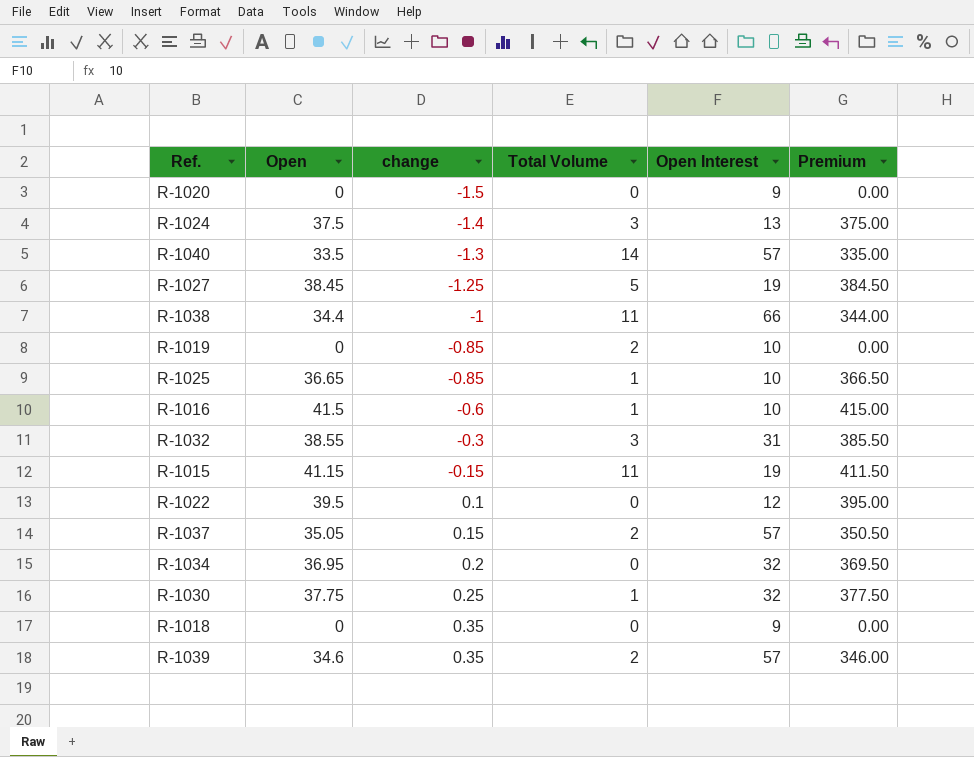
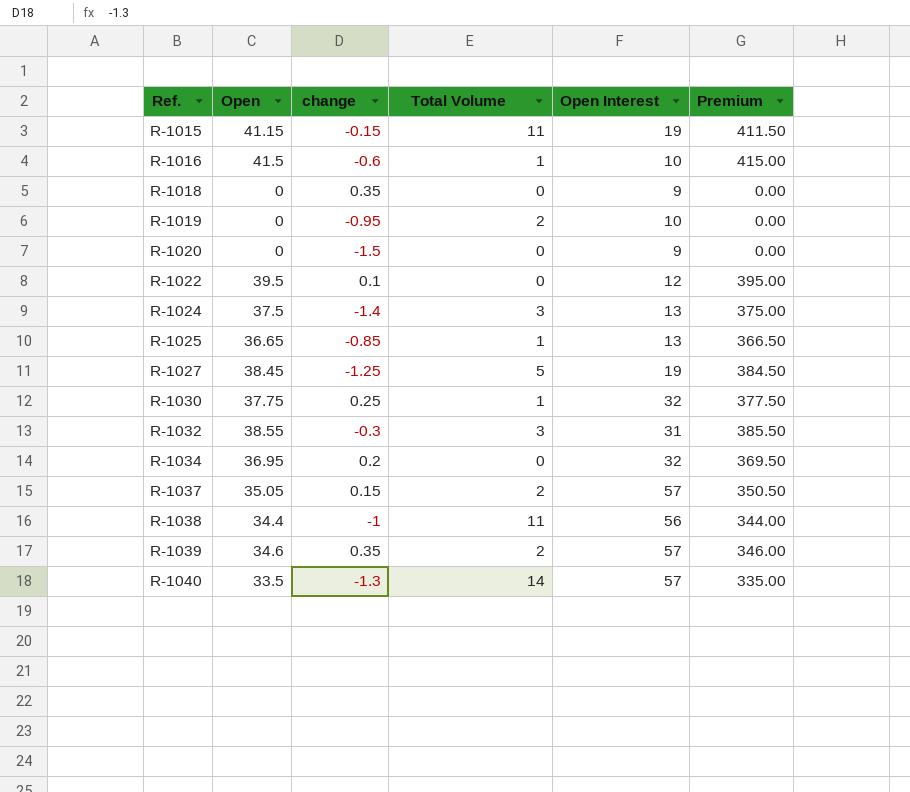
row order: change ascending -> Ref. ascending
R-1019 | change: -0.85 -> -0.95
R-1025 | Open Interest: 10 -> 13
R-1038 | Open Interest: 66 -> 56

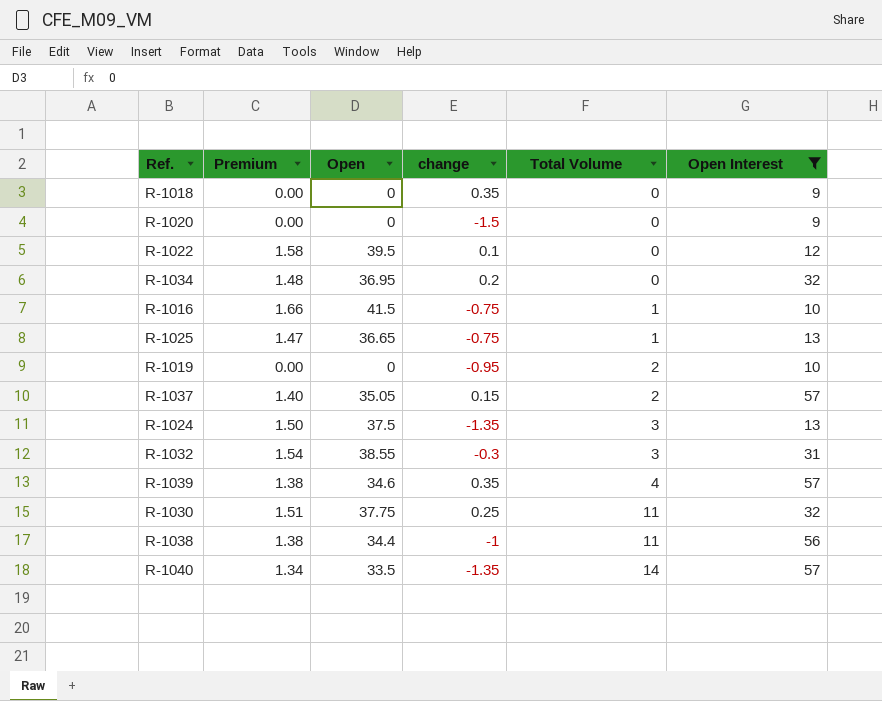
filter: none -> Open Interest != 19
row order: Ref. ascending -> Total Volume ascending
column Premium | formula: [Open] * 10 -> [Open] * 0.04
column Premium | position: 6 -> 2
R-1016 | change: -0.6 -> -0.75
R-1025 | change: -0.85 -> -0.75
R-1024 | change: -1.4 -> -1.35
R-1039 | Total Volume: 2 -> 4
R-1030 | Total Volume: 1 -> 11
R-1040 | change: -1.3 -> -1.35

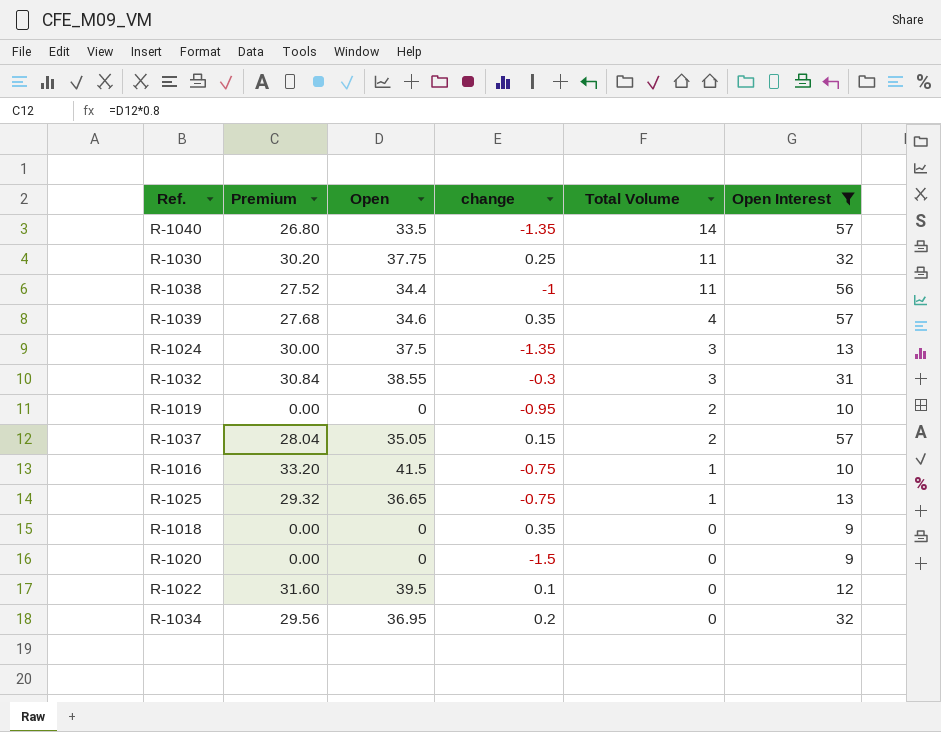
row order: Total Volume ascending -> Total Volume descending
column Premium | formula: [Open] * 0.04 -> [Open] * 0.8

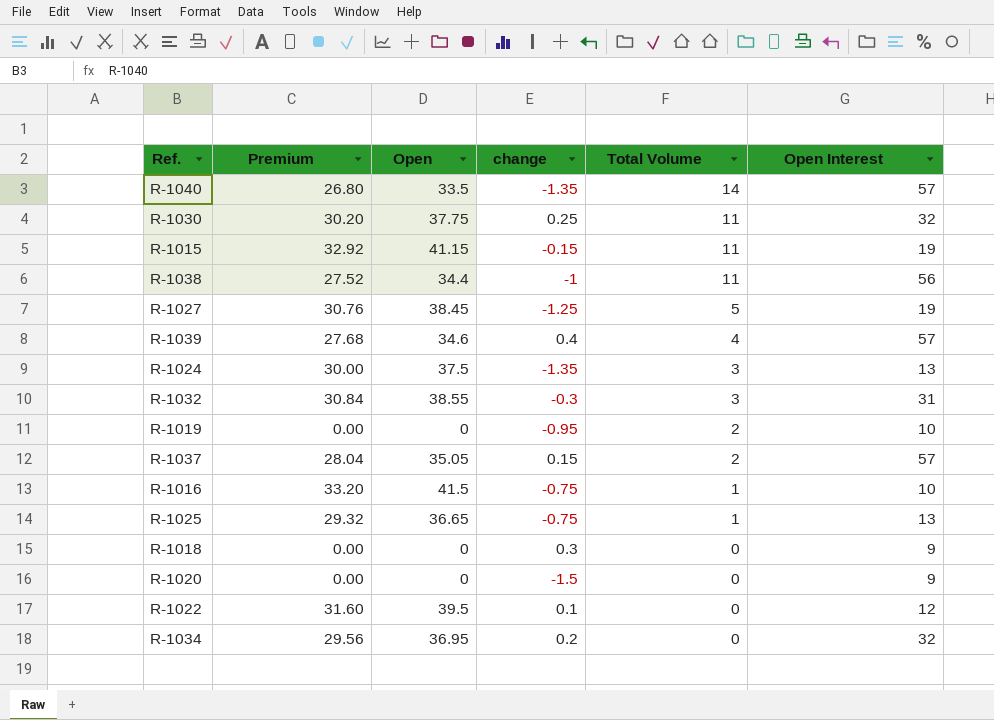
filter: Open Interest != 19 -> none
R-1039 | change: 0.35 -> 0.4
R-1018 | change: 0.35 -> 0.3

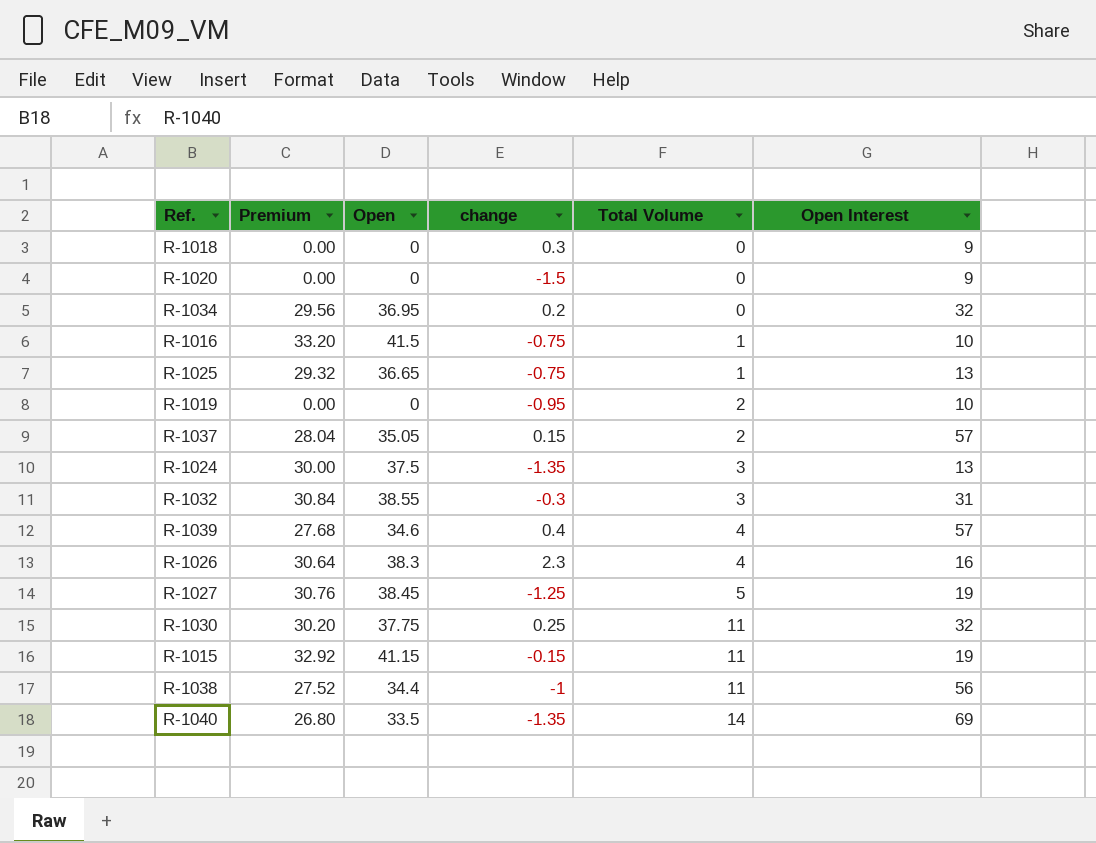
row order: Total Volume descending -> Total Volume ascending
row R-1022: 31.60 | 39.5 | 0.1 | 0 | 12 -> none
row R-1026: none -> 30.64 | 38.3 | 2.3 | 4 | 16
R-1040 | Open Interest: 57 -> 69

